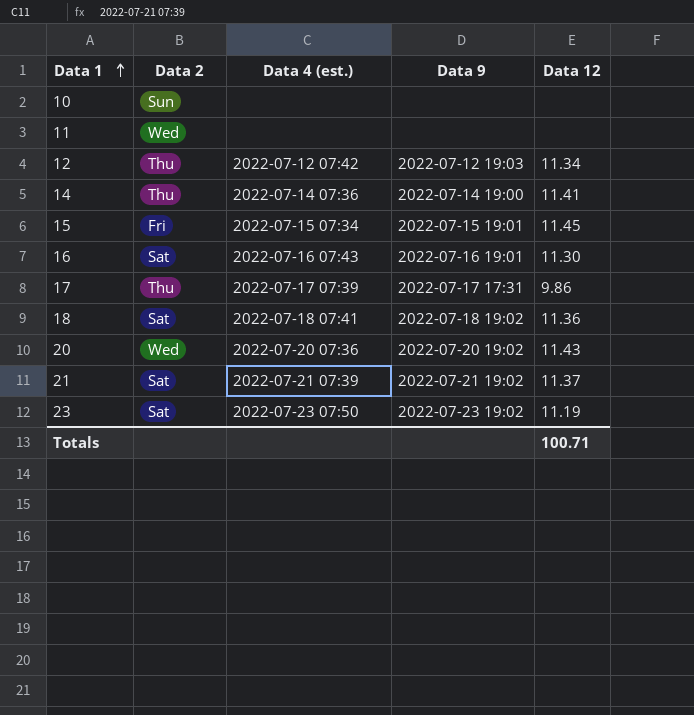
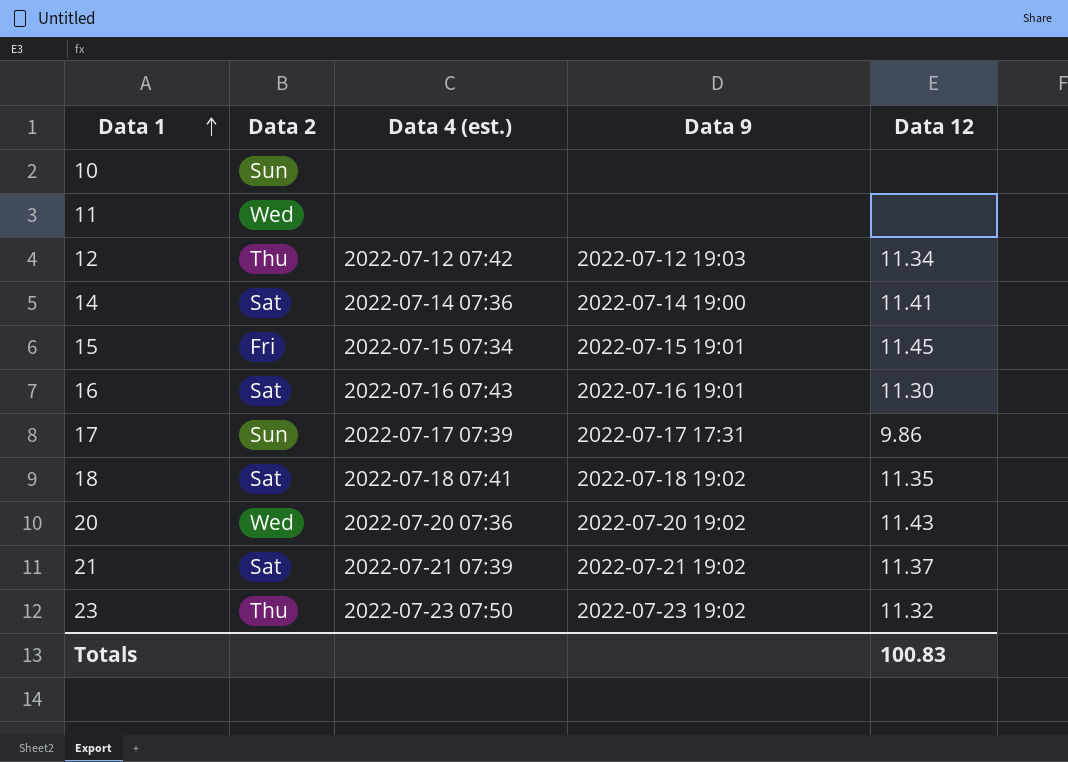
14 | Data 2: Thu -> Sat
17 | Data 2: Thu -> Sun
18 | Data 12: 11.36 -> 11.35
23 | Data 2: Sat -> Thu
23 | Data 12: 11.19 -> 11.32
Totals | Data 12: 100.71 -> 100.83

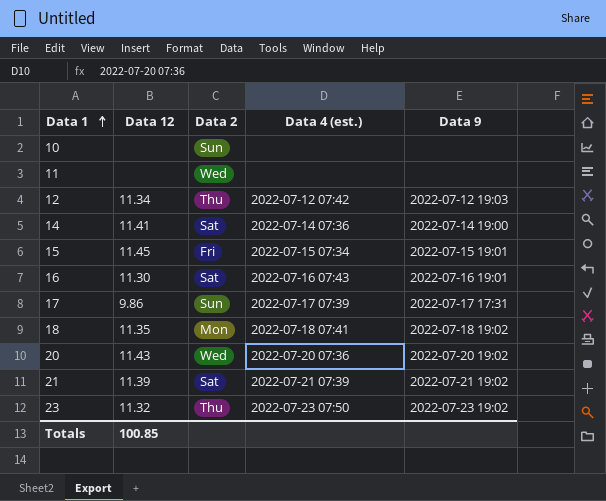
column Data 12 | position: 5 -> 2
18 | Data 2: Sat -> Mon
21 | Data 12: 11.37 -> 11.39
Totals | Data 12: 100.83 -> 100.85

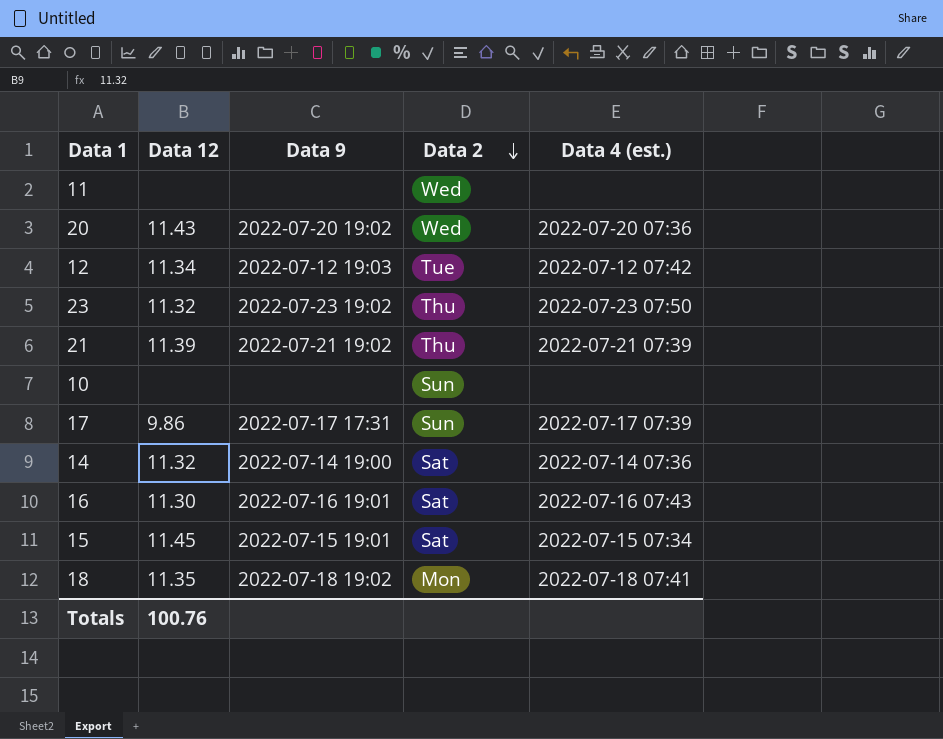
row order: Data 1 ascending -> Data 2 descending
column Data 9 | position: 5 -> 3
12 | Data 2: Thu -> Tue
21 | Data 2: Sat -> Thu
14 | Data 12: 11.41 -> 11.32
15 | Data 2: Fri -> Sat
Totals | Data 12: 100.85 -> 100.76

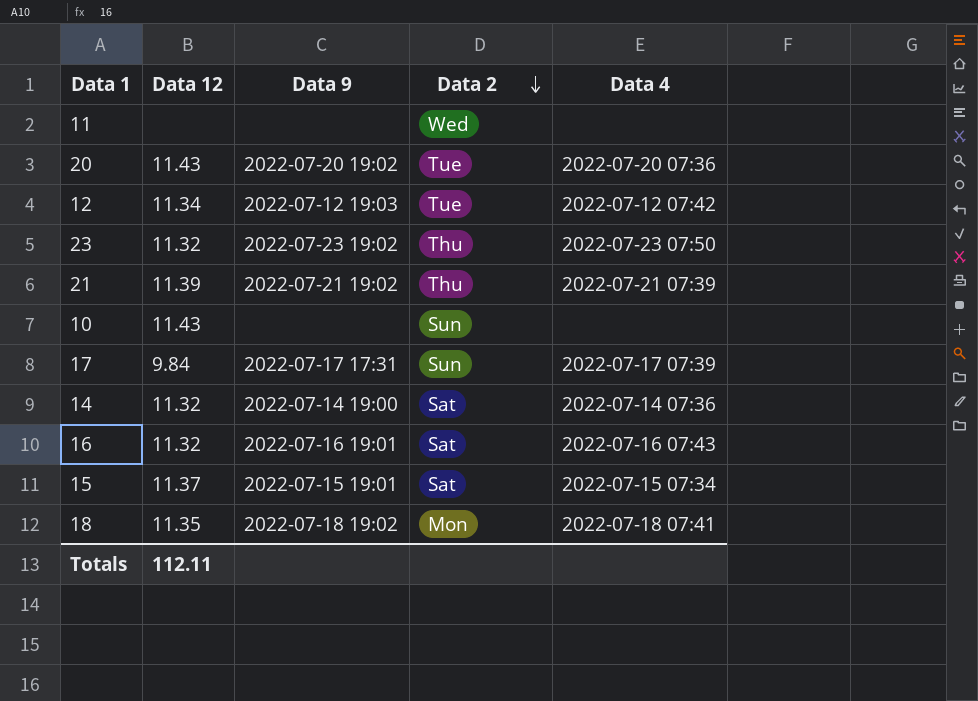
column name: Data 4 (est.) -> Data 4
20 | Data 2: Wed -> Tue
10 | Data 12: none -> 11.43
17 | Data 12: 9.86 -> 9.84
16 | Data 12: 11.30 -> 11.32
15 | Data 12: 11.45 -> 11.37
Totals | Data 12: 100.76 -> 112.11

